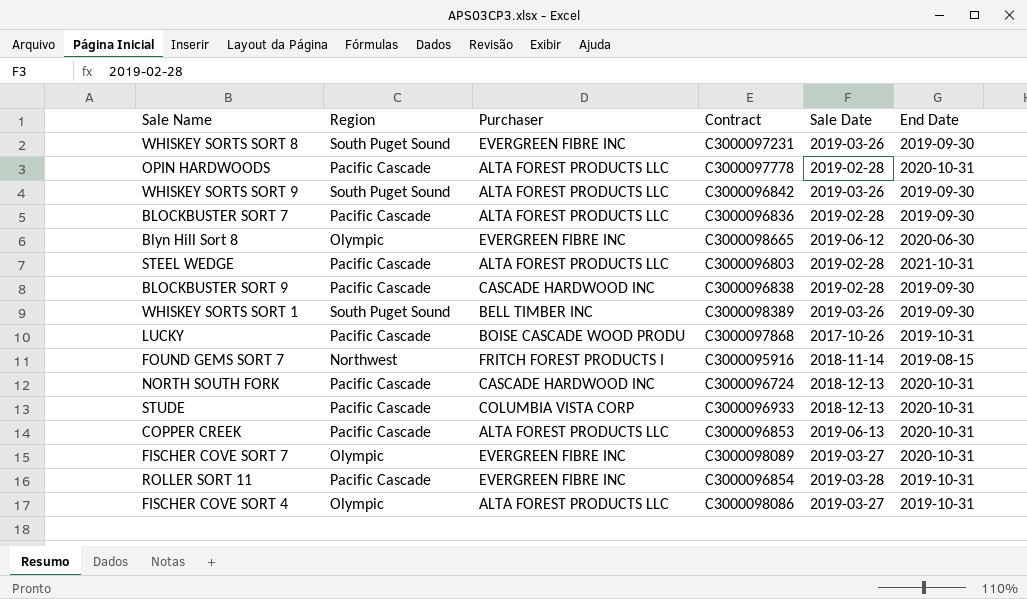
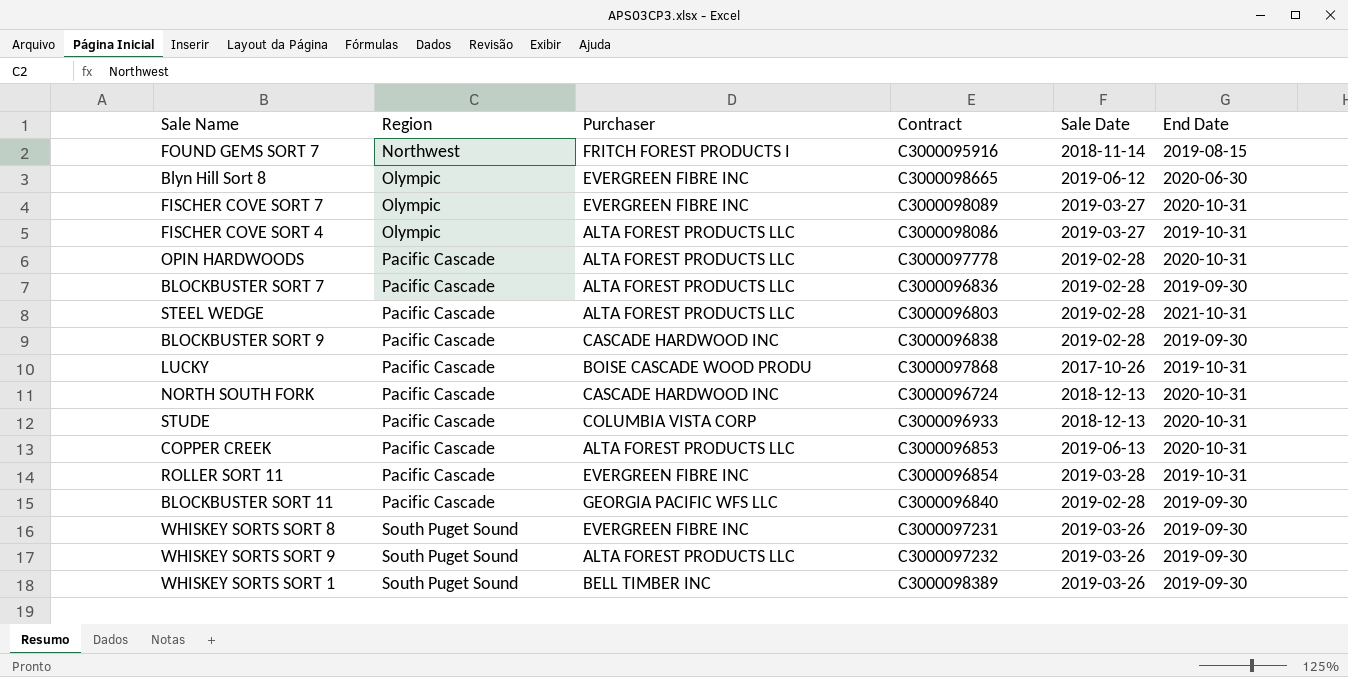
row order: none -> Region ascending
row BLOCKBUSTER SORT 11: none -> Pacific Cascade | GEORGIA PACIFIC WFS LLC | C3000096840 | 2019-02-28 | 2019-09-30
WHISKEY SORTS SORT 9 | Contract: C3000096842 -> C3000097232

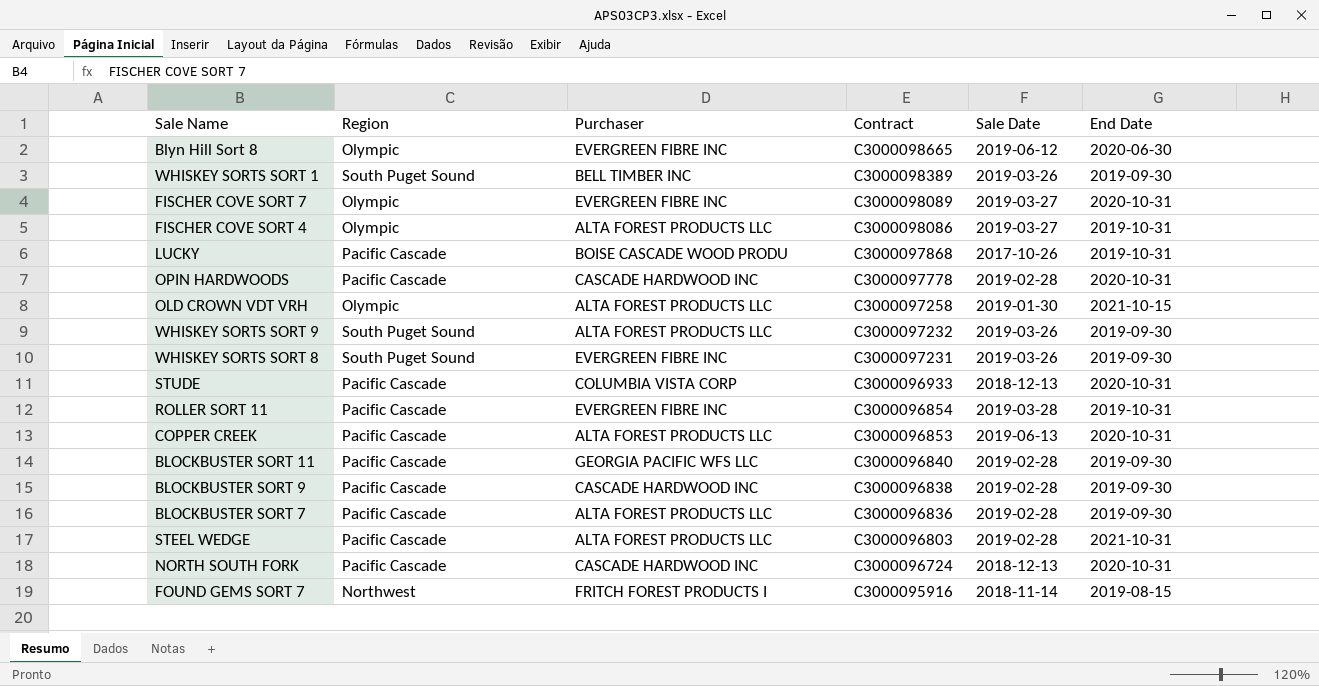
row order: Region ascending -> Contract descending
OPIN HARDWOODS | Purchaser: ALTA FOREST PRODUCTS LLC -> CASCADE HARDWOOD INC
row OLD CROWN VDT VRH: none -> Olympic | ALTA FOREST PRODUCTS LLC | C3000097258 | 2019-01-30 | 2021-10-15

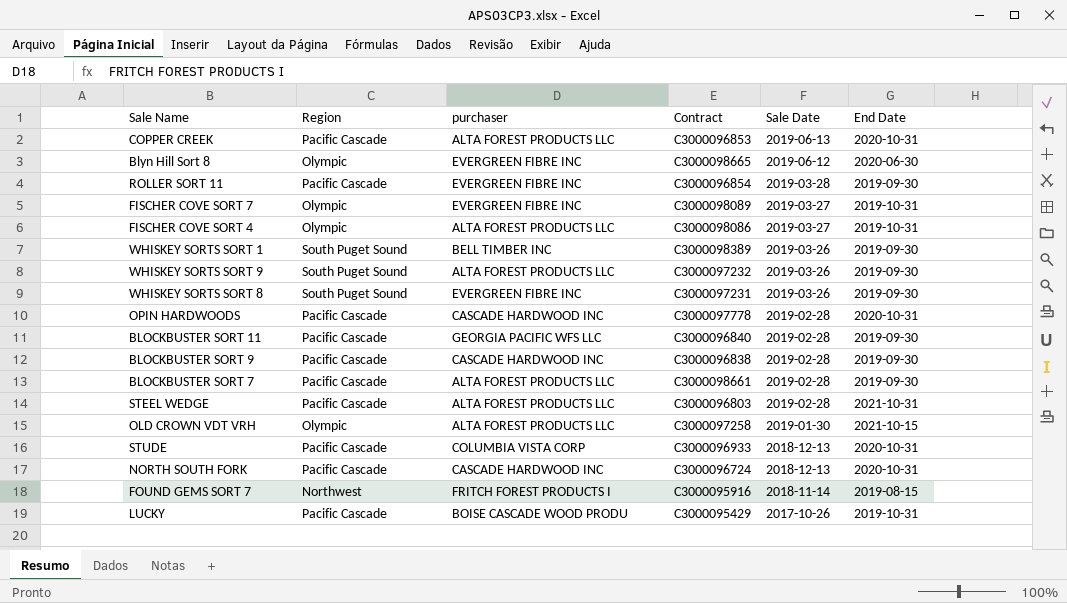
row order: Contract descending -> Sale Date descending
column name: Purchaser -> purchaser
ROLLER SORT 11 | End Date: 2019-10-31 -> 2019-09-30
FISCHER COVE SORT 7 | End Date: 2020-10-31 -> 2019-10-31
BLOCKBUSTER SORT 7 | Contract: C3000096836 -> C3000098661
LUCKY | Contract: C3000097868 -> C3000095429

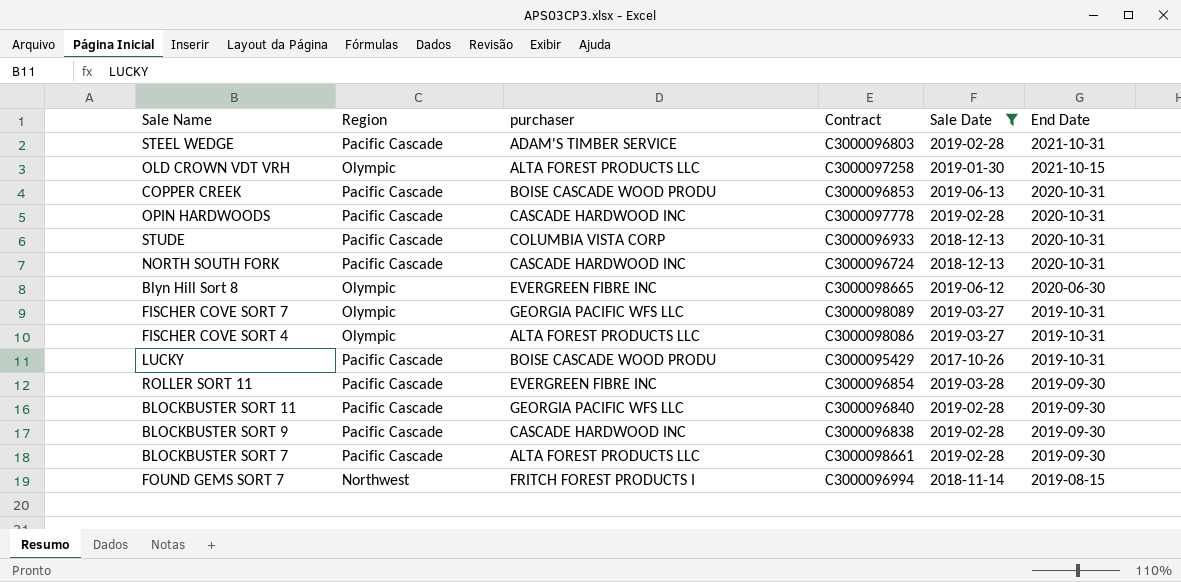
filter: none -> Sale Date != 2019-03-26
row order: Sale Date descending -> End Date descending
STEEL WEDGE | purchaser: ALTA FOREST PRODUCTS LLC -> ADAM'S TIMBER SERVICE
COPPER CREEK | purchaser: ALTA FOREST PRODUCTS LLC -> BOISE CASCADE WOOD PRODU
FISCHER COVE SORT 7 | purchaser: EVERGREEN FIBRE INC -> GEORGIA PACIFIC WFS LLC
FOUND GEMS SORT 7 | Contract: C3000095916 -> C3000096994

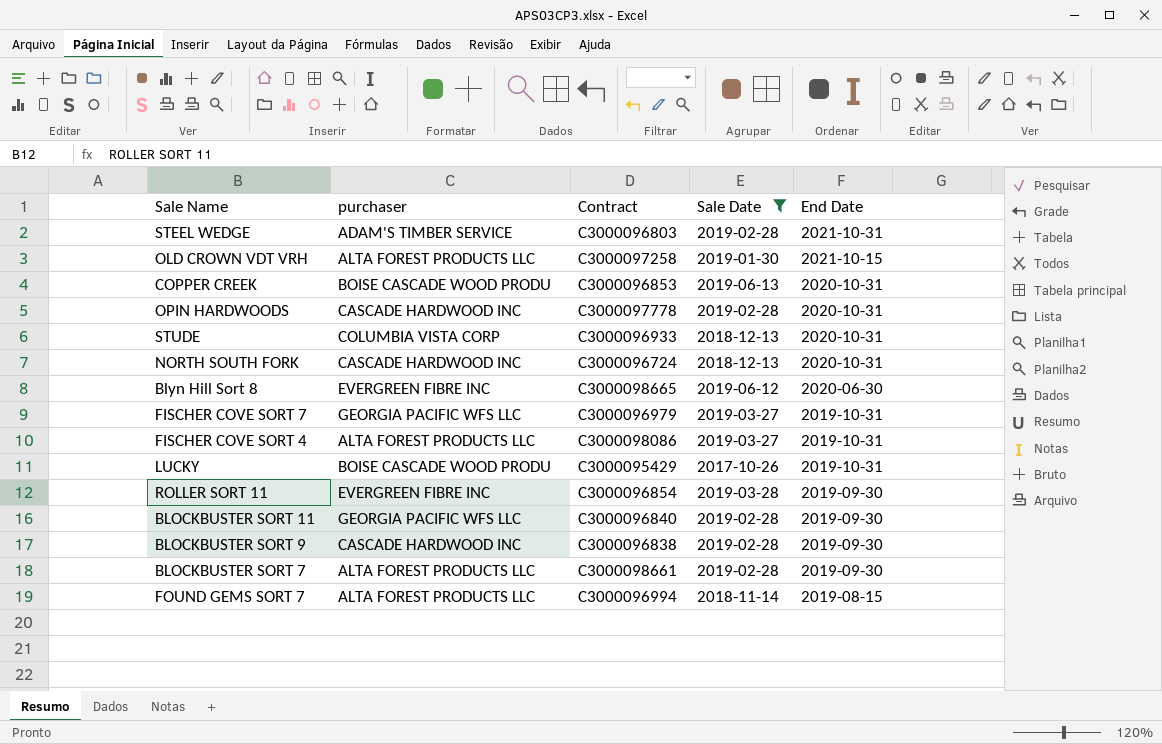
column Region | position: 2 -> none
FISCHER COVE SORT 7 | Contract: C3000098089 -> C3000096979
FOUND GEMS SORT 7 | purchaser: FRITCH FOREST PRODUCTS I -> ALTA FOREST PRODUCTS LLC

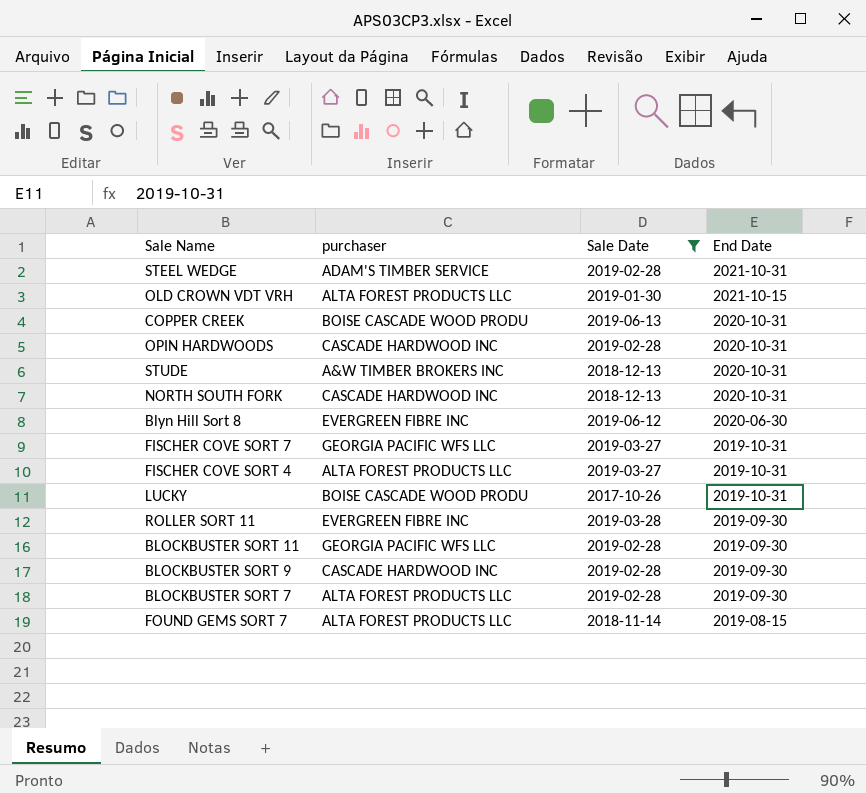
column Contract | position: 3 -> none
STUDE | purchaser: COLUMBIA VISTA CORP -> A&W TIMBER BROKERS INC

